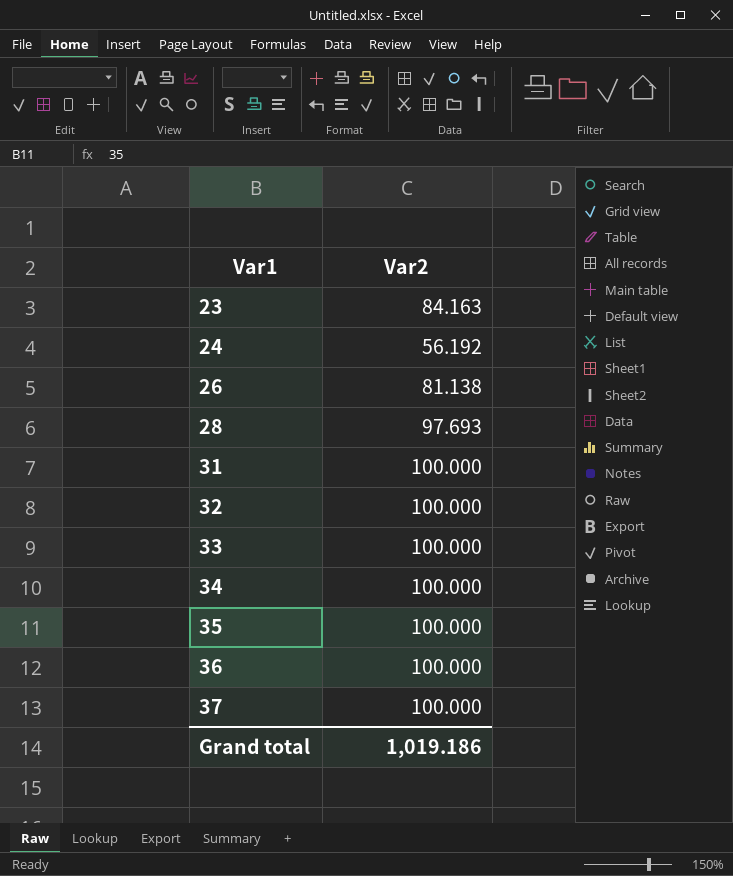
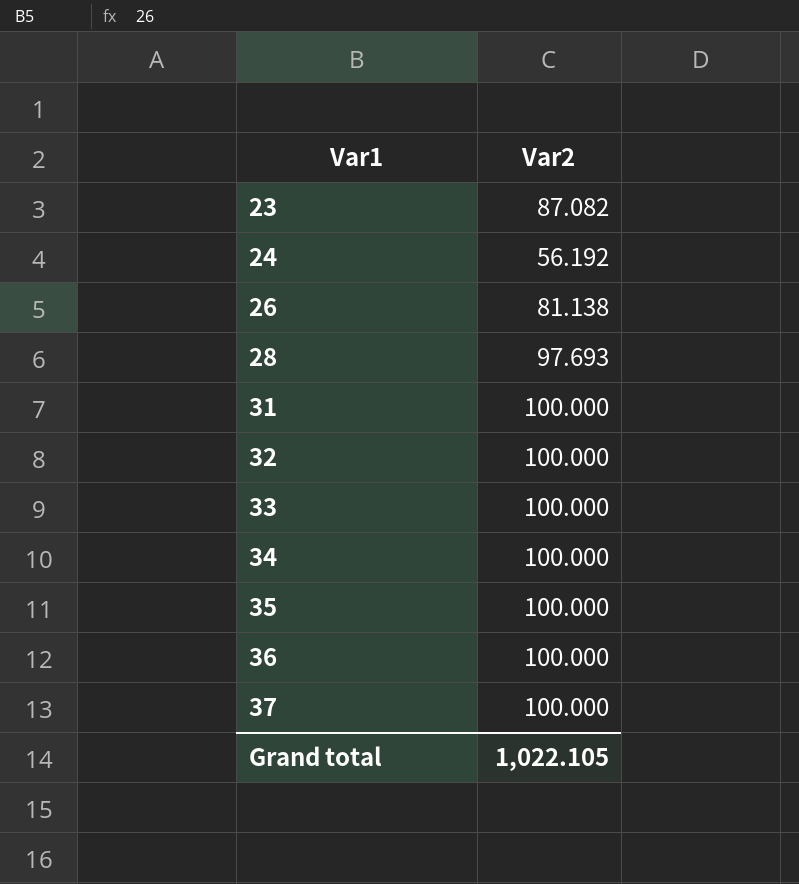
23 | Var2: 84.163 -> 87.082
Grand total | Var2: 1,019.186 -> 1,022.105

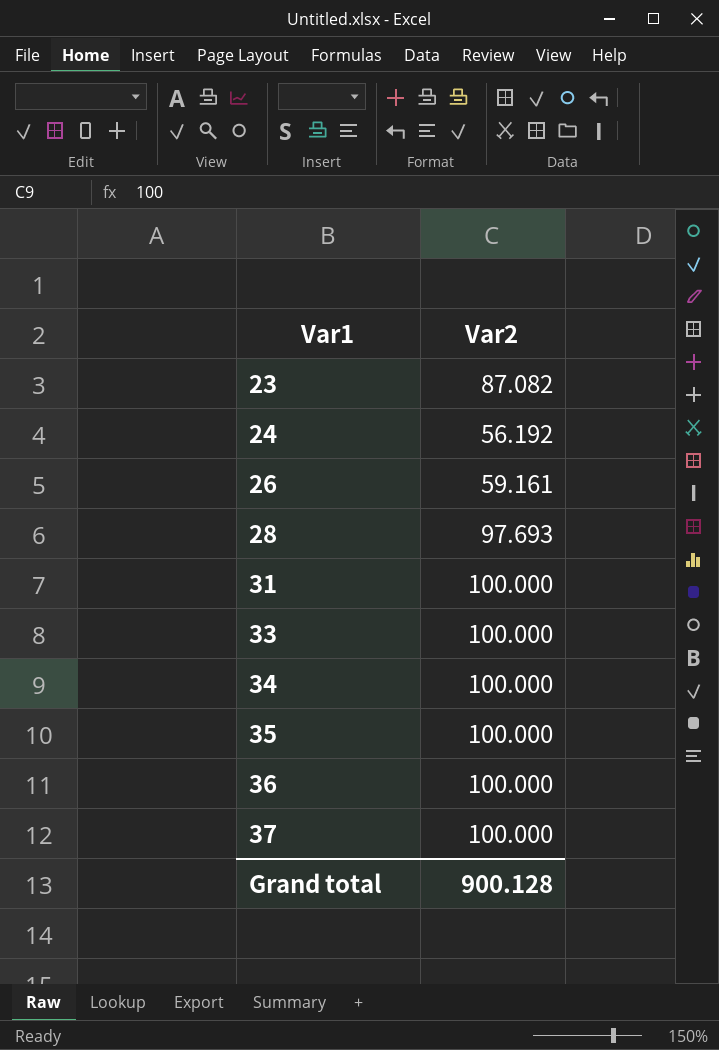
row 32: 100.000 -> none
26 | Var2: 81.138 -> 59.161
Grand total | Var2: 1,022.105 -> 900.128

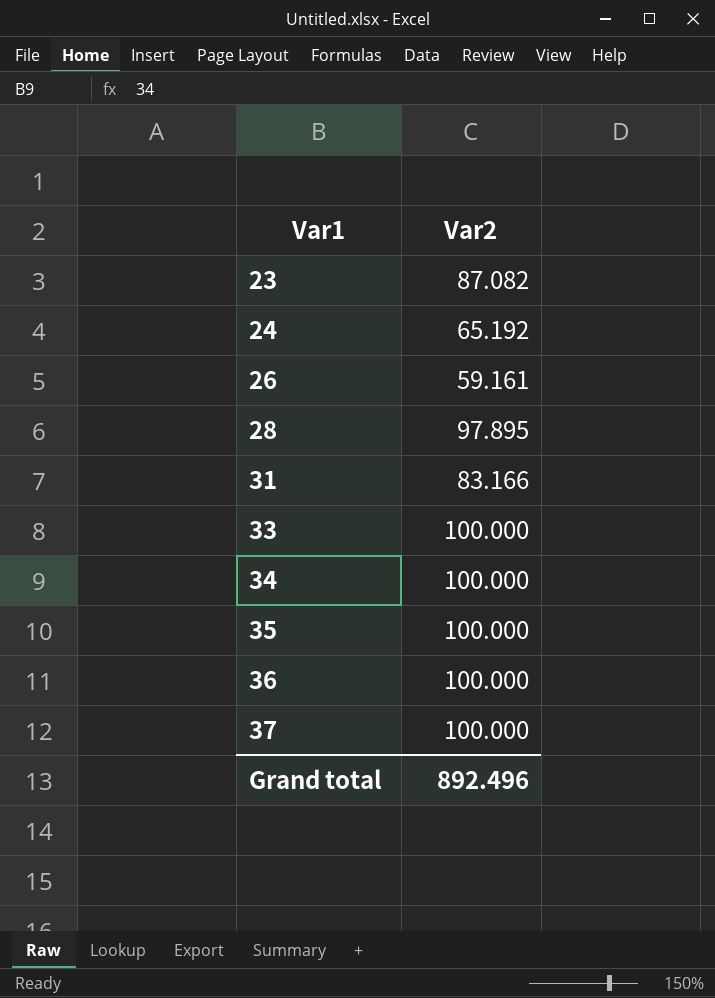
24 | Var2: 56.192 -> 65.192
28 | Var2: 97.693 -> 97.895
31 | Var2: 100.000 -> 83.166
Grand total | Var2: 900.128 -> 892.496

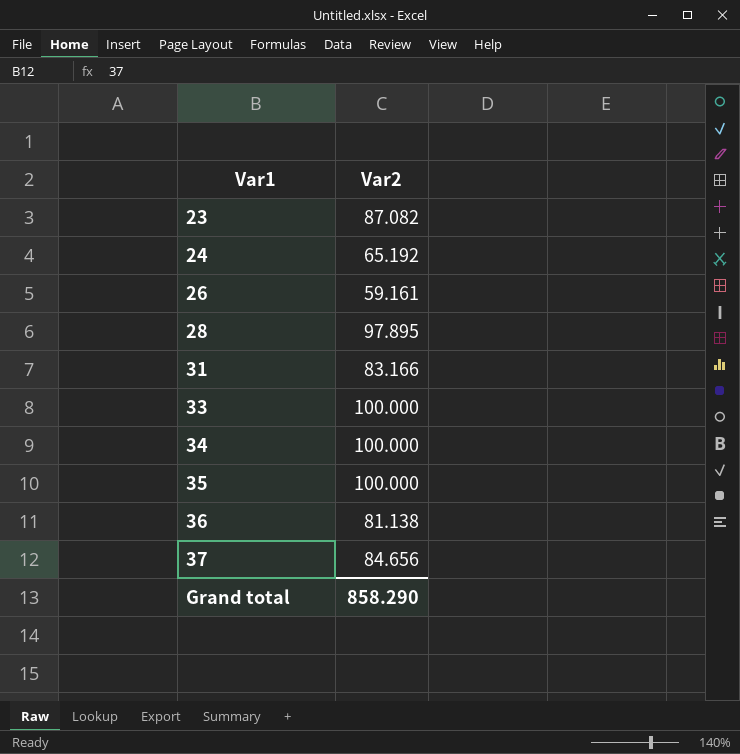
36 | Var2: 100.000 -> 81.138
37 | Var2: 100.000 -> 84.656
Grand total | Var2: 892.496 -> 858.290

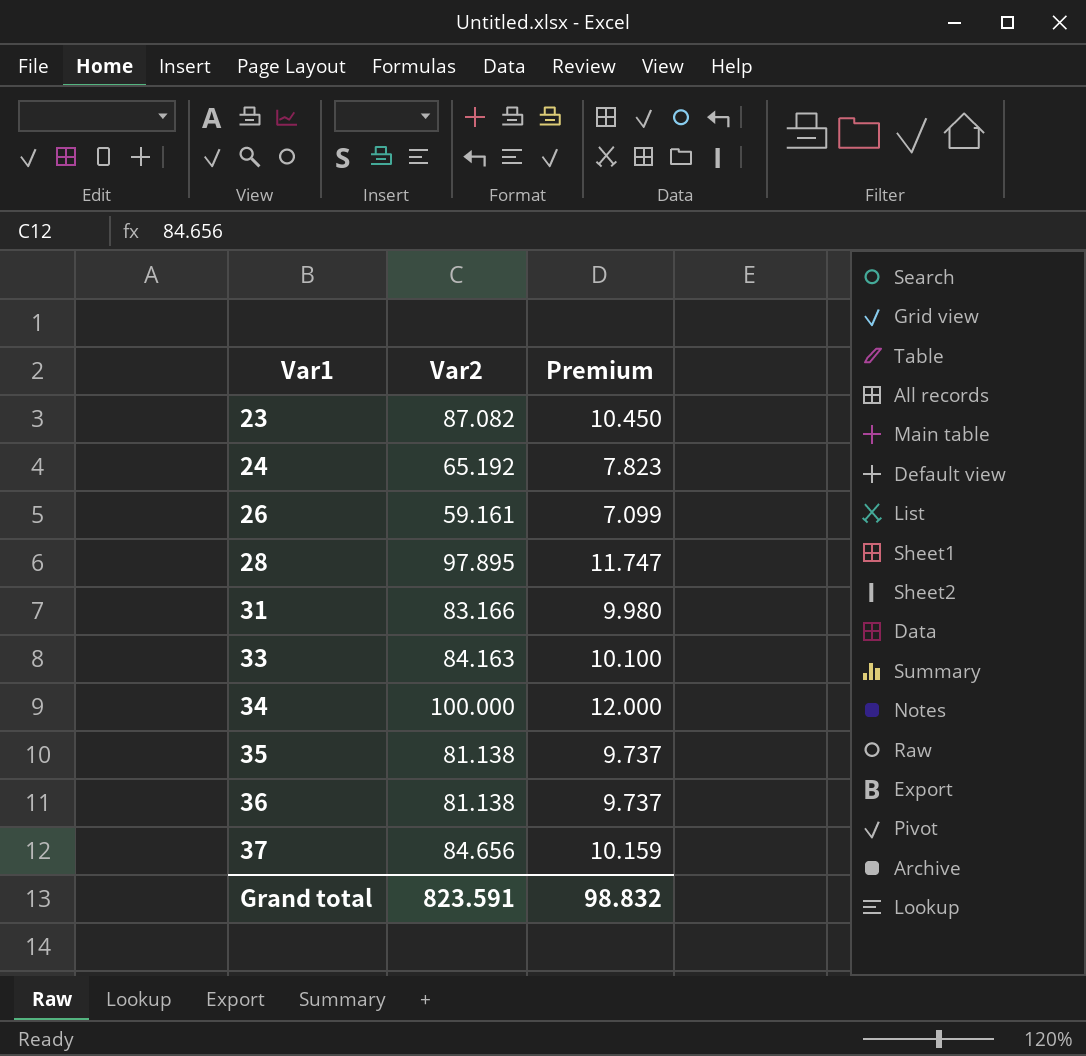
column Premium | formula: none -> [Var2] * 0.12
33 | Var2: 100.000 -> 84.163
35 | Var2: 100.000 -> 81.138
Grand total | Var2: 858.290 -> 823.591

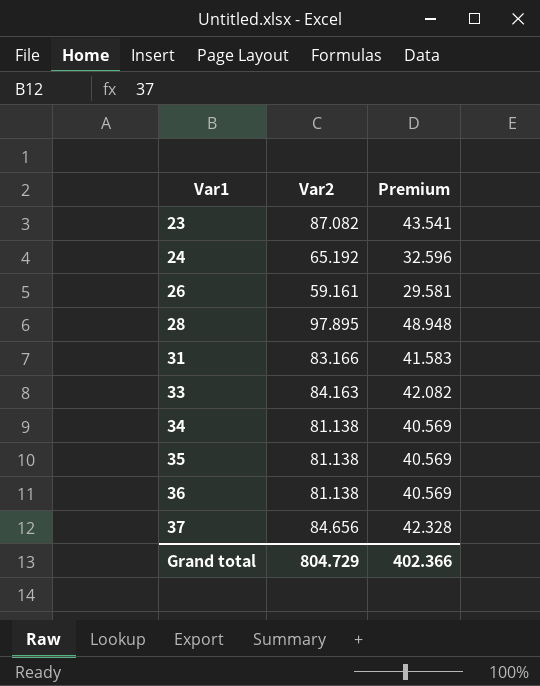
column Premium | formula: [Var2] * 0.12 -> [Var2] * 0.5
34 | Var2: 100.000 -> 81.138
Grand total | Var2: 823.591 -> 804.729
Grand total | Premium: 98.832 -> 402.366

